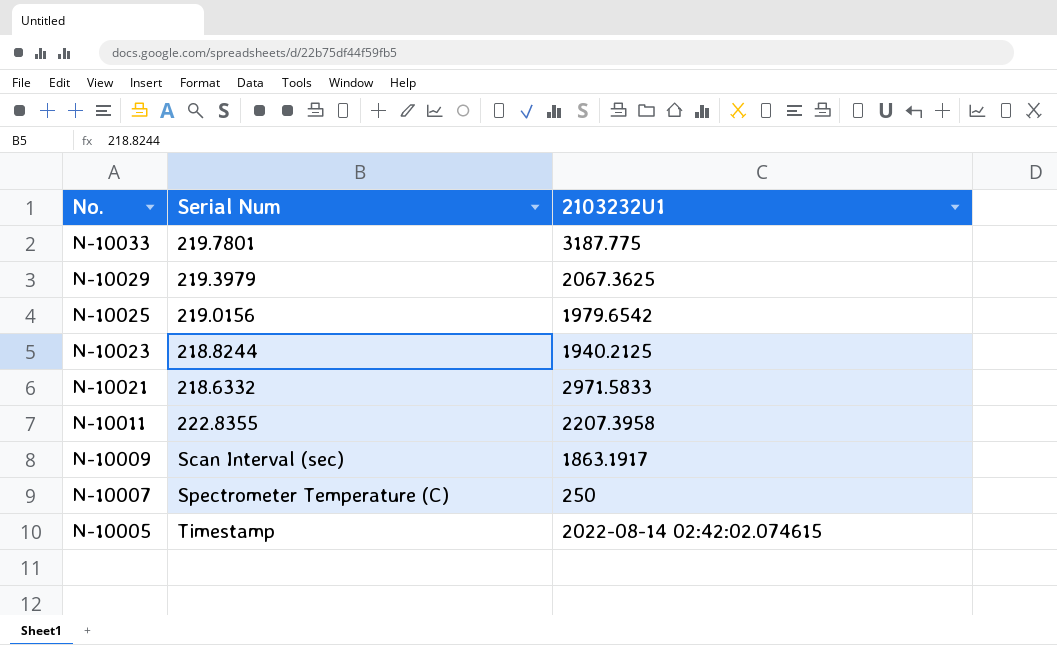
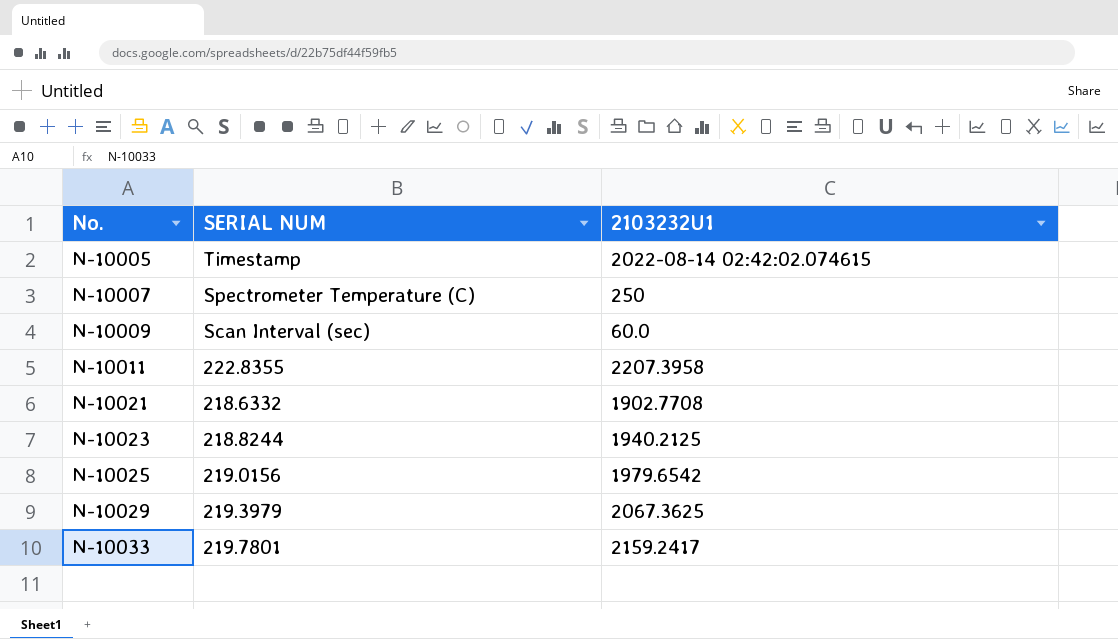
row order: No. descending -> No. ascending
column name: Serial Num -> SERIAL NUM
N-10009 | 2103232U1: 1863.1917 -> 60.0
N-10021 | 2103232U1: 2971.5833 -> 1902.7708
N-10033 | 2103232U1: 3187.775 -> 2159.2417

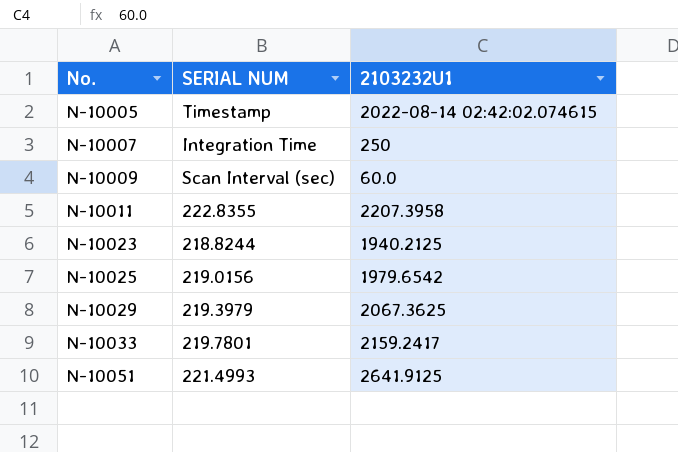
row N-10021: 218.6332 | 1902.7708 -> none
N-10007 | SERIAL NUM: Spectrometer Temperature (C) -> Integration Time
row N-10051: none -> 221.4993 | 2641.9125

